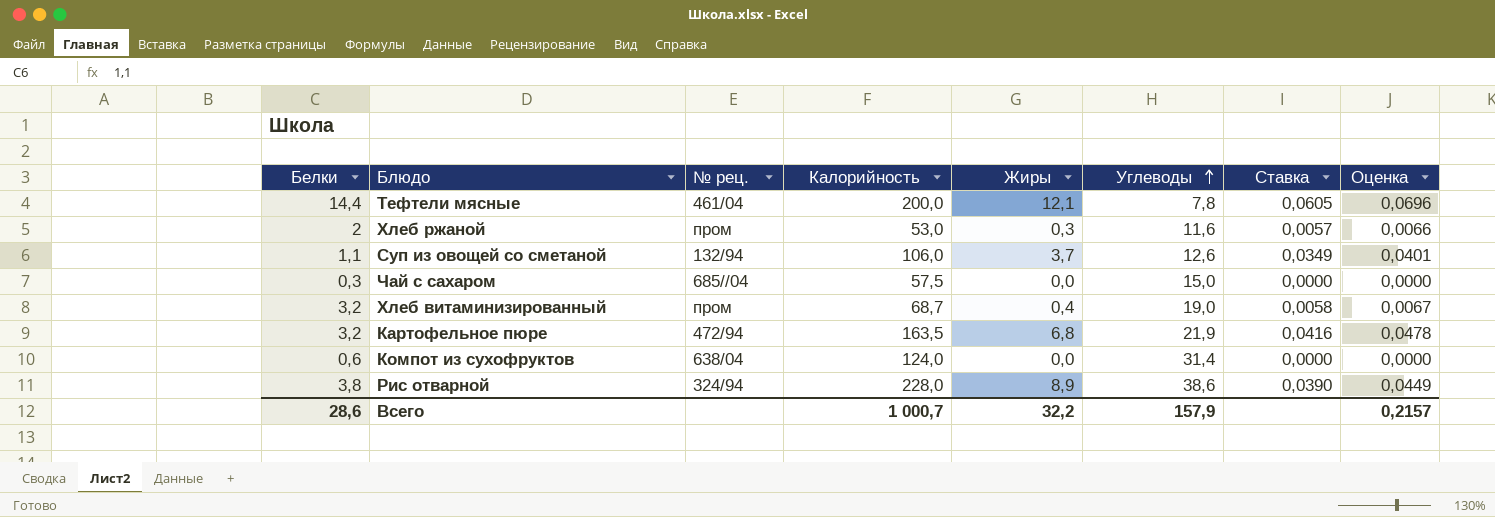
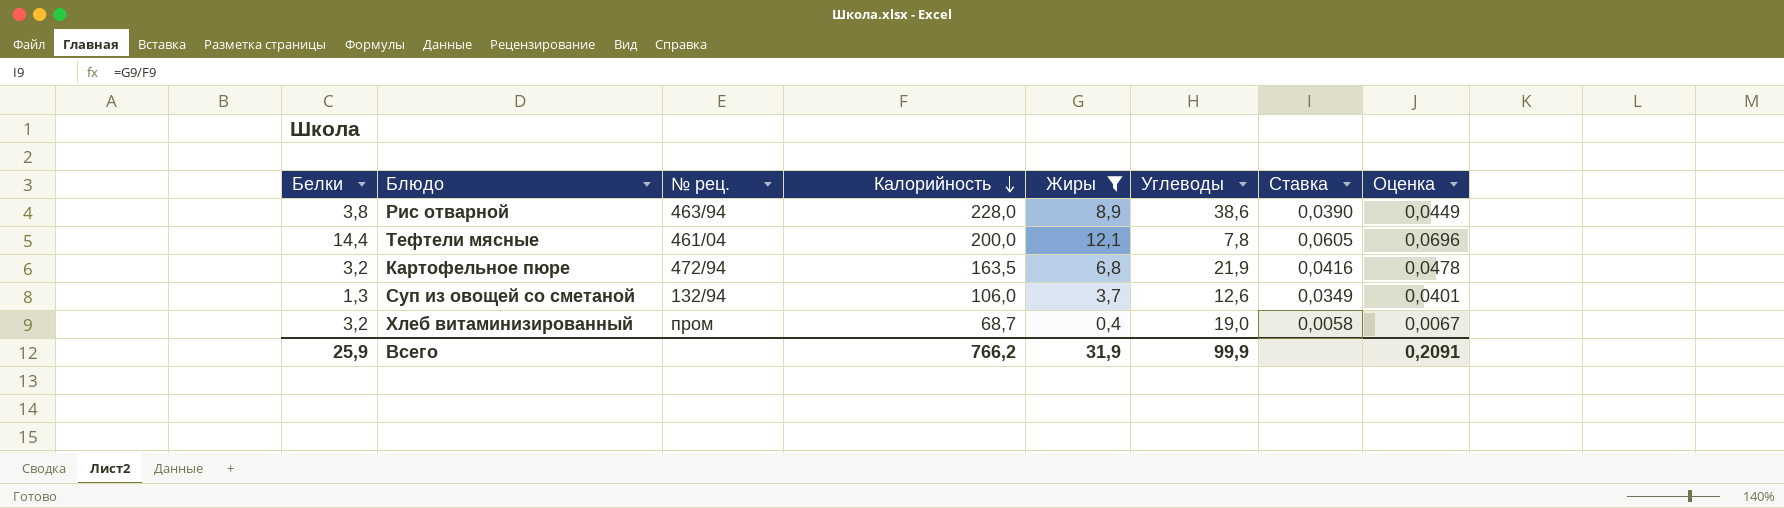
filter: none -> Жиры >= 0,4
row order: Углеводы ascending -> Калорийность descending
Рис отварной | № рец.: 324/94 -> 463/94
Суп из овощей со сметаной | Белки: 1,1 -> 1,3
Всего | Белки: 28,6 -> 25,9
Всего | Калорийность: 1 000,7 -> 766,2
Всего | Жиры: 32,2 -> 31,9
Всего | Углеводы: 157,9 -> 99,9
Всего | Оценка: 0,2157 -> 0,2091

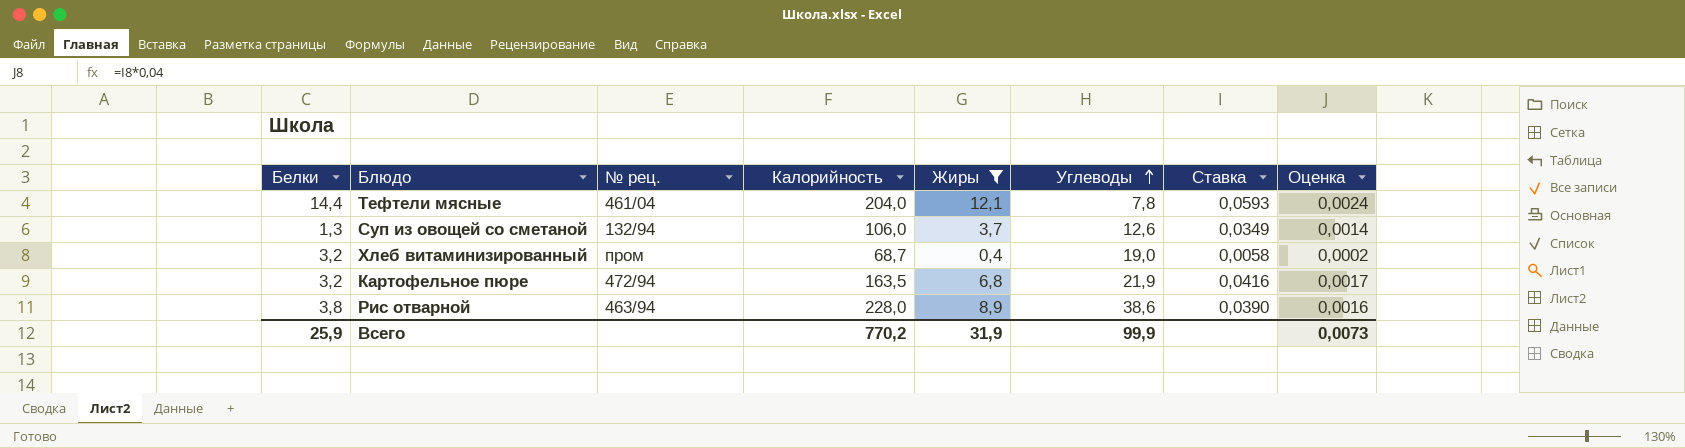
row order: Калорийность descending -> Углеводы ascending
column Оценка | formula: [Ставка] * 1,15 -> [Ставка] * 0,04
Тефтели мясные | Калорийность: 200,0 -> 204,0
Тефтели мясные | Ставка: 0,0605 -> 0,0593
Всего | Калорийность: 766,2 -> 770,2
Всего | Оценка: 0,2091 -> 0,0073

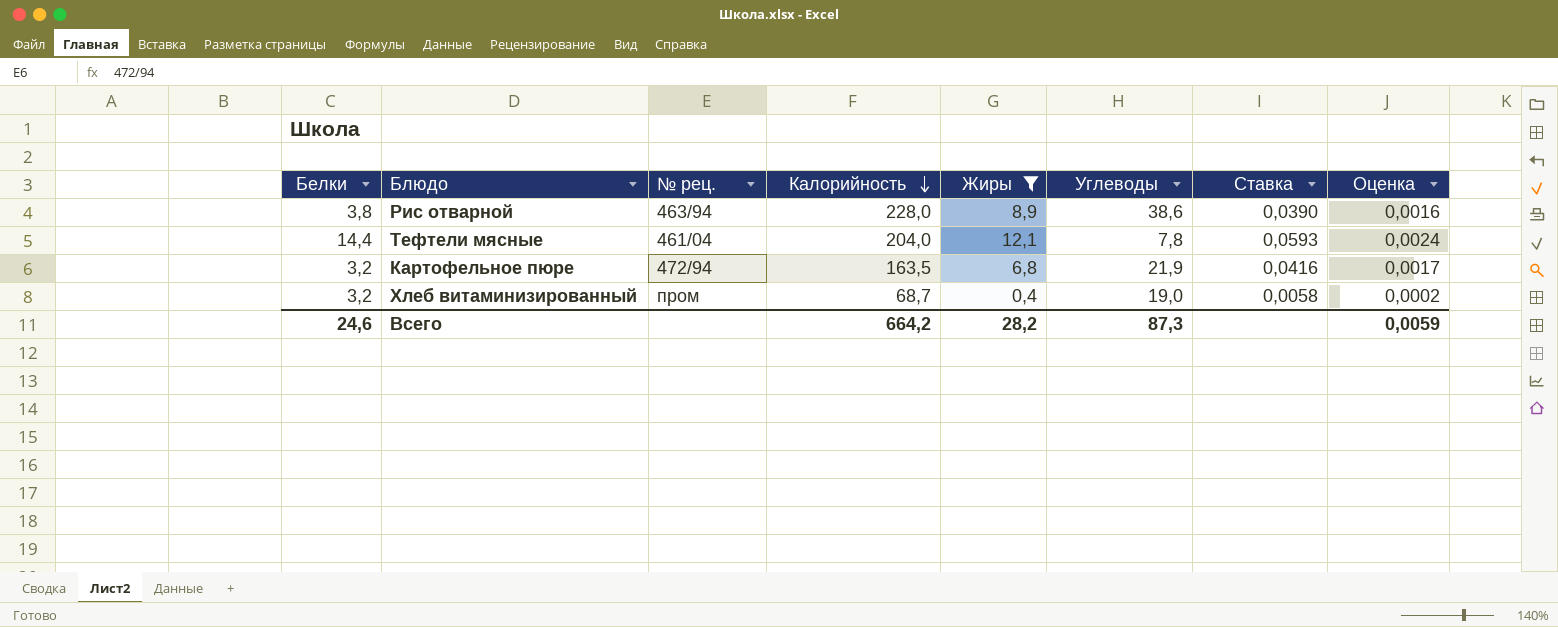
row order: Углеводы ascending -> Калорийность descending
row Суп из овощей со сметаной: 1,3 | 132/94 | 106,0 | 3,7 | 12,6 | 0,0349 | 0,0014 -> none
Всего | Белки: 25,9 -> 24,6
Всего | Калорийность: 770,2 -> 664,2
Всего | Жиры: 31,9 -> 28,2
Всего | Углеводы: 99,9 -> 87,3
Всего | Оценка: 0,0073 -> 0,0059

